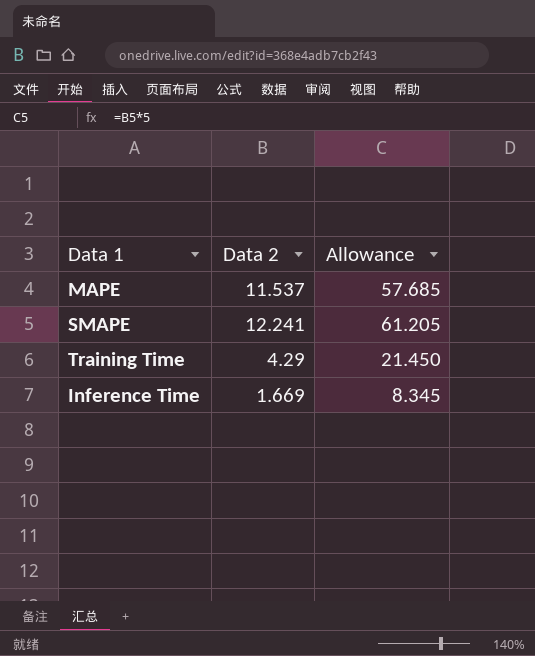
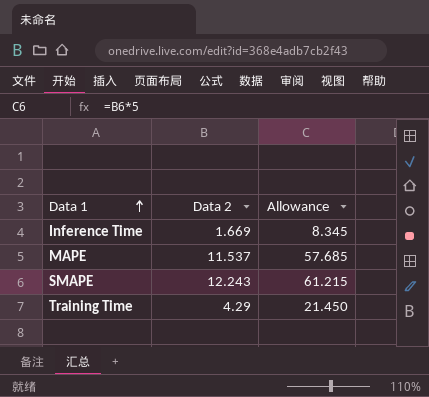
row order: none -> Data 1 ascending
SMAPE | Data 2: 12.241 -> 12.243
SMAPE | Allowance: 61.205 -> 61.215

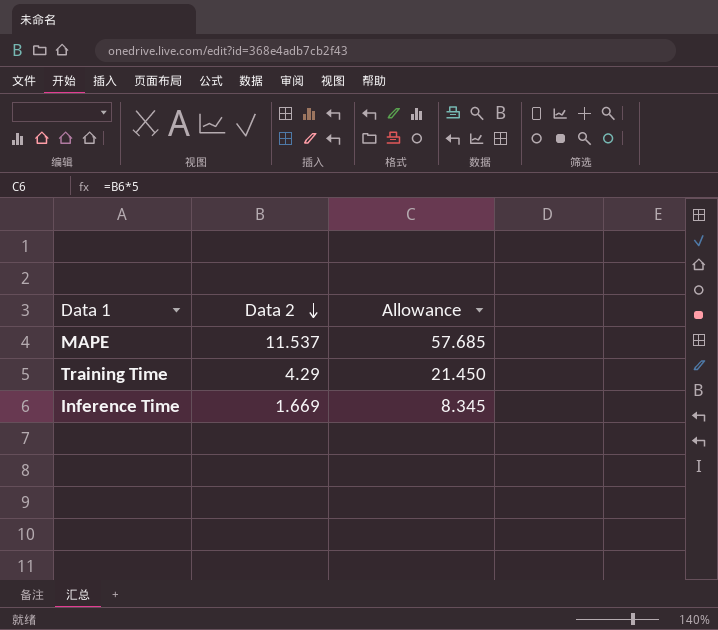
row order: Data 1 ascending -> Data 2 descending
row SMAPE: 12.243 | 61.215 -> none

